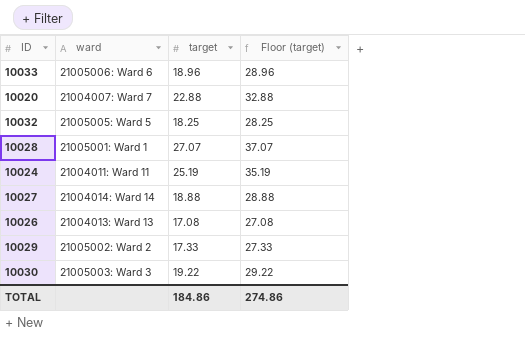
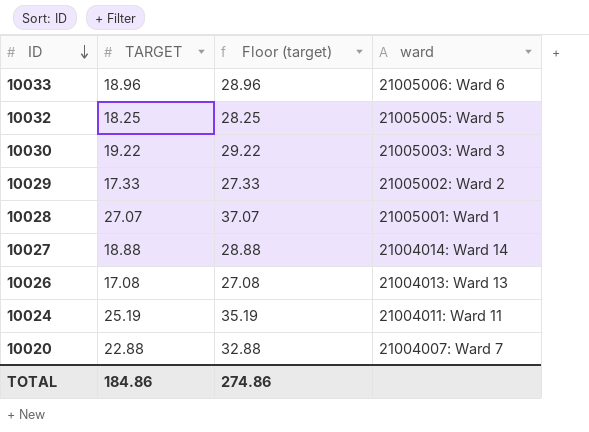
row order: none -> ID descending
column name: target -> TARGET
column ward | position: 2 -> 4

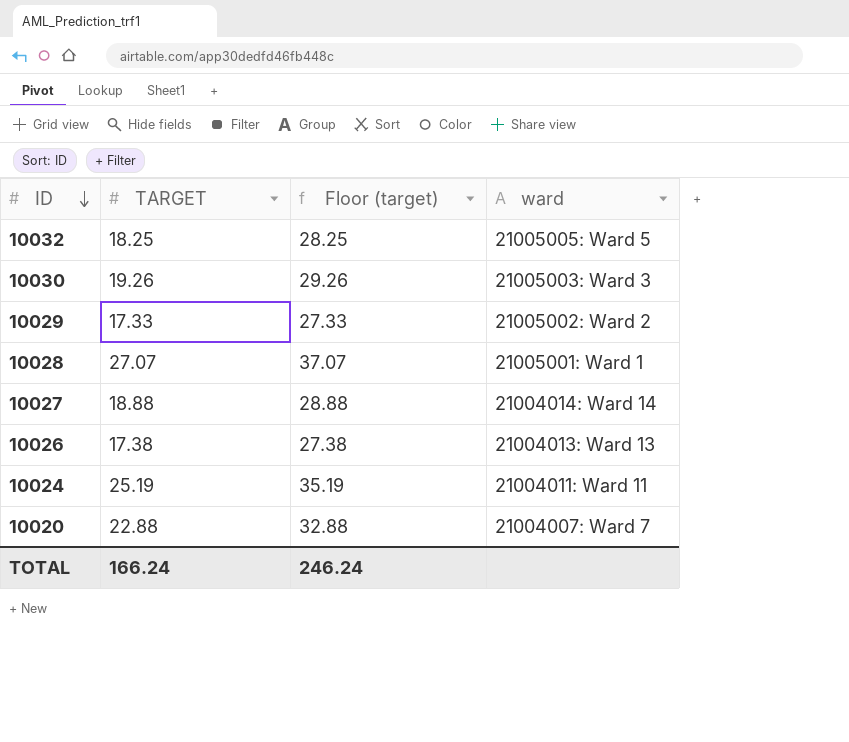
row 10033: 18.96 | 28.96 | 21005006: Ward 6 -> none
10030 | TARGET: 19.22 -> 19.26
10030 | Floor (target): 29.22 -> 29.26
10026 | TARGET: 17.08 -> 17.38
10026 | Floor (target): 27.08 -> 27.38
TOTAL | TARGET: 184.86 -> 166.24
TOTAL | Floor (target): 274.86 -> 246.24

